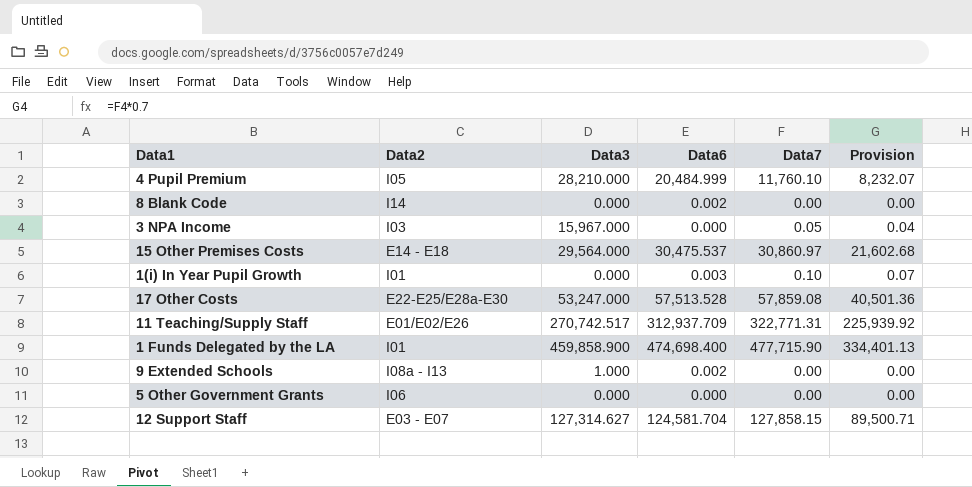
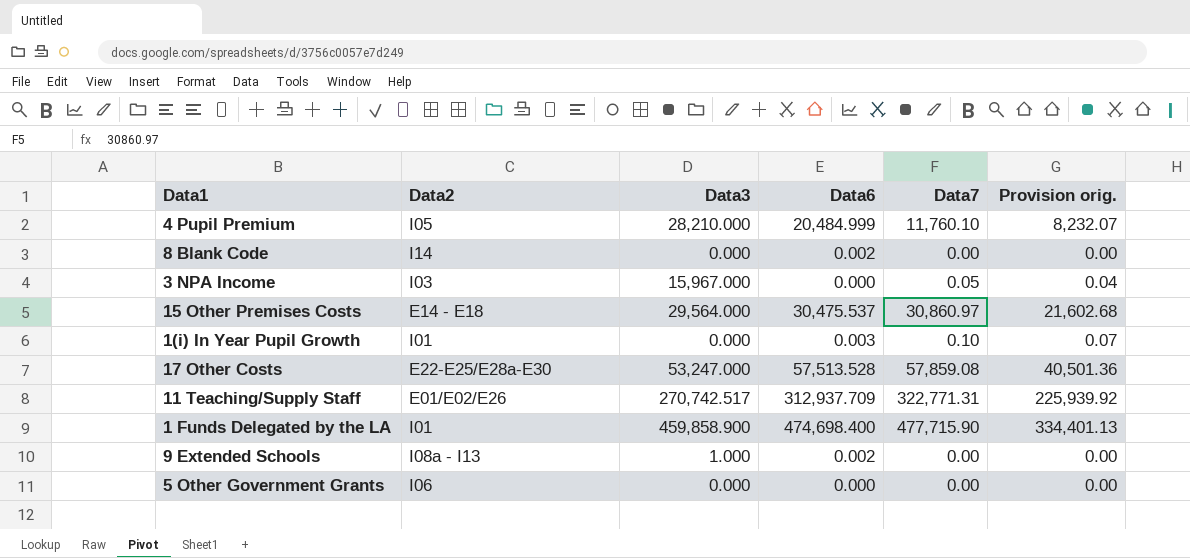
column name: Provision -> Provision orig.
row 12 Support Staff: E03 - E07 | 127,314.627 | 124,581.704 | 127,858.15 | 89,500.71 -> none

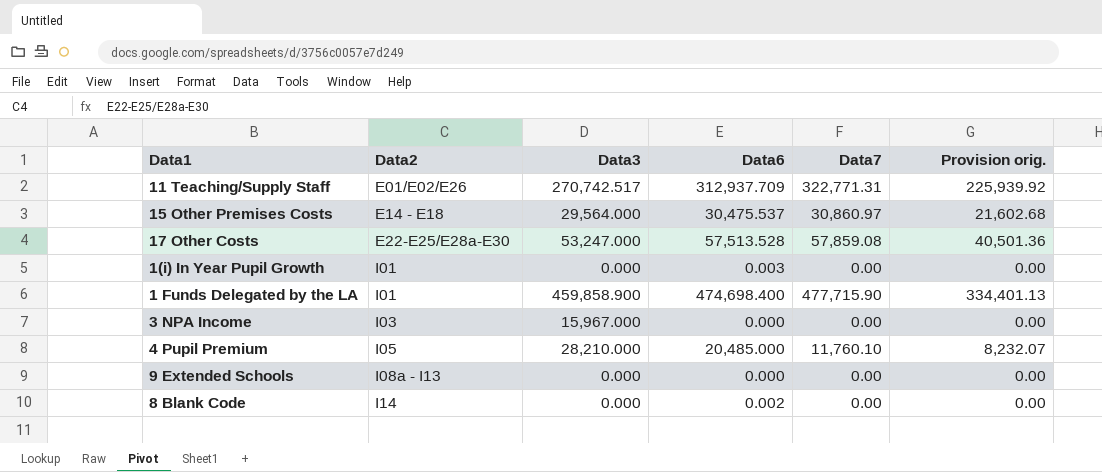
row order: none -> Data2 ascending
row 5 Other Government Grants: I06 | 0.000 | 0.000 | 0.00 | 0.00 -> none
1(i) In Year Pupil Growth | Data7: 0.10 -> 0.00
1(i) In Year Pupil Growth | Provision orig.: 0.07 -> 0.00
3 NPA Income | Data7: 0.05 -> 0.00
3 NPA Income | Provision orig.: 0.04 -> 0.00
4 Pupil Premium | Data6: 20,484.999 -> 20,485.000
9 Extended Schools | Data3: 1.000 -> 0.000
9 Extended Schools | Data6: 0.002 -> 0.000

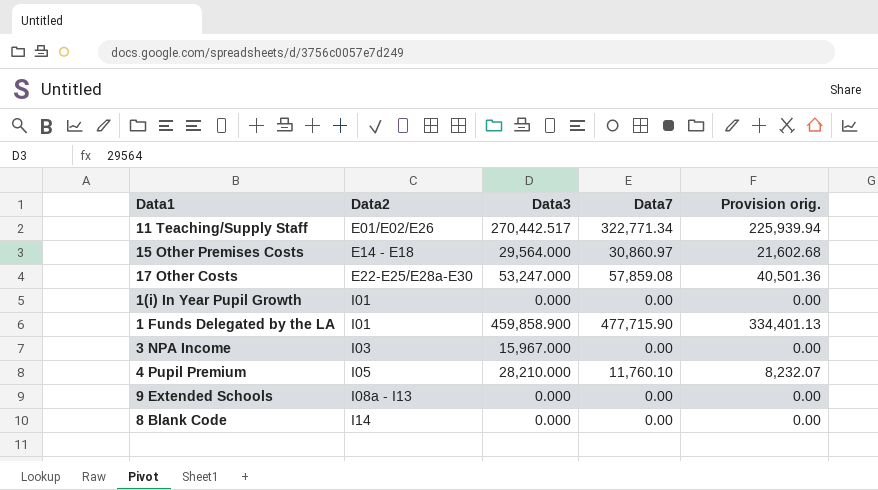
column Data6 | position: 4 -> none
11 Teaching/Supply Staff | Data3: 270,742.517 -> 270,442.517
11 Teaching/Supply Staff | Data7: 322,771.31 -> 322,771.34
11 Teaching/Supply Staff | Provision orig.: 225,939.92 -> 225,939.94

